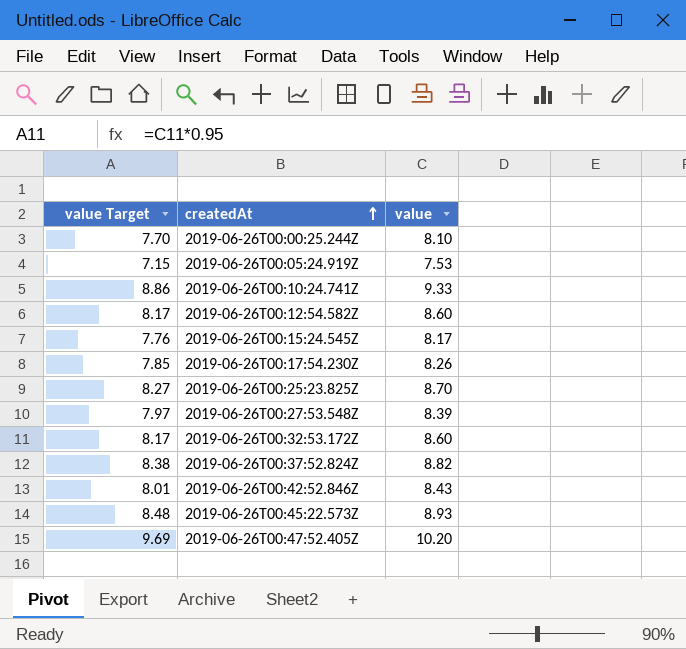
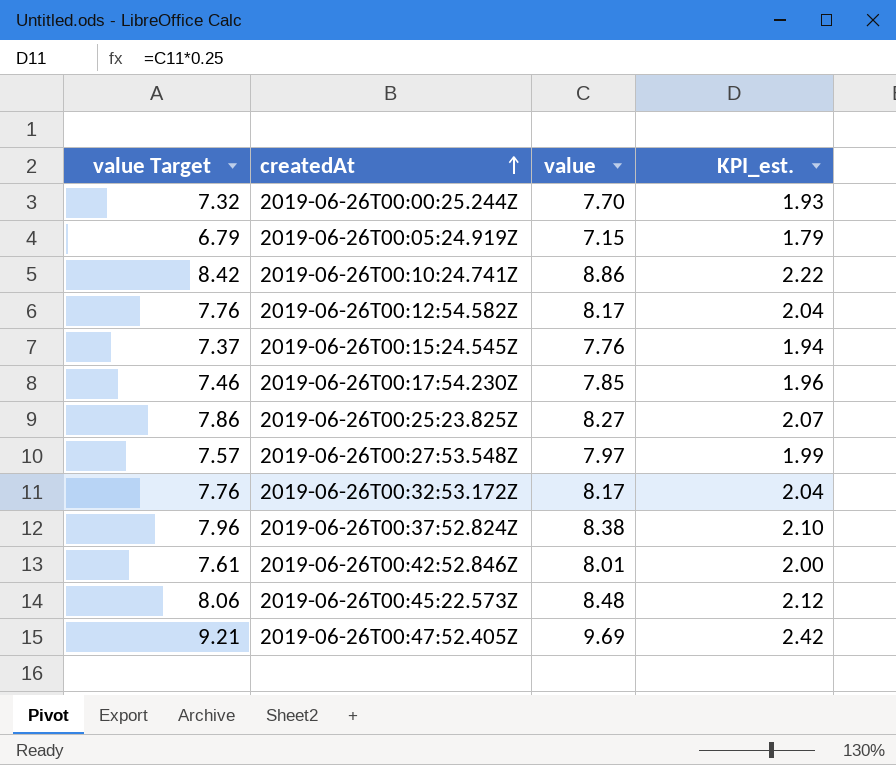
column KPI_est. | formula: none -> [value] * 0.25
2019-06-26T00:00:25.244Z | value Target: 7.70 -> 7.32
2019-06-26T00:00:25.244Z | value: 8.10 -> 7.70
2019-06-26T00:05:24.919Z | value Target: 7.15 -> 6.79
2019-06-26T00:05:24.919Z | value: 7.53 -> 7.15
2019-06-26T00:10:24.741Z | value Target: 8.86 -> 8.42
2019-06-26T00:10:24.741Z | value: 9.33 -> 8.86
2019-06-26T00:12:54.582Z | value Target: 8.17 -> 7.76
2019-06-26T00:12:54.582Z | value: 8.60 -> 8.17
2019-06-26T00:15:24.545Z | value Target: 7.76 -> 7.37
2019-06-26T00:15:24.545Z | value: 8.17 -> 7.76
2019-06-26T00:17:54.230Z | value Target: 7.85 -> 7.46
2019-06-26T00:17:54.230Z | value: 8.26 -> 7.85
2019-06-26T00:25:23.825Z | value Target: 8.27 -> 7.86
2019-06-26T00:25:23.825Z | value: 8.70 -> 8.27
2019-06-26T00:27:53.548Z | value Target: 7.97 -> 7.57
2019-06-26T00:27:53.548Z | value: 8.39 -> 7.97
2019-06-26T00:32:53.172Z | value Target: 8.17 -> 7.76
2019-06-26T00:32:53.172Z | value: 8.60 -> 8.17
2019-06-26T00:37:52.824Z | value Target: 8.38 -> 7.96
2019-06-26T00:37:52.824Z | value: 8.82 -> 8.38
2019-06-26T00:42:52.846Z | value Target: 8.01 -> 7.61
2019-06-26T00:42:52.846Z | value: 8.43 -> 8.01
2019-06-26T00:45:22.573Z | value Target: 8.48 -> 8.06
2019-06-26T00:45:22.573Z | value: 8.93 -> 8.48
2019-06-26T00:47:52.405Z | value Target: 9.69 -> 9.21
2019-06-26T00:47:52.405Z | value: 10.20 -> 9.69

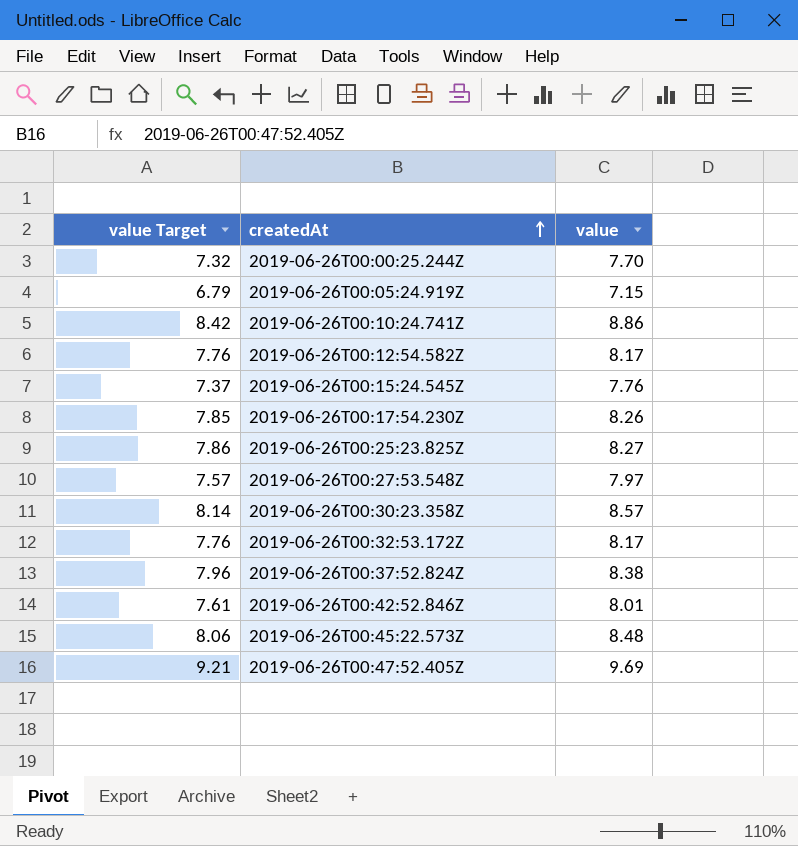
column KPI_est. | formula: [value] * 0.25 -> none
2019-06-26T00:17:54.230Z | value Target: 7.46 -> 7.85
2019-06-26T00:17:54.230Z | value: 7.85 -> 8.26
row 2019-06-26T00:30:23.358Z: none -> 8.14 | 8.57

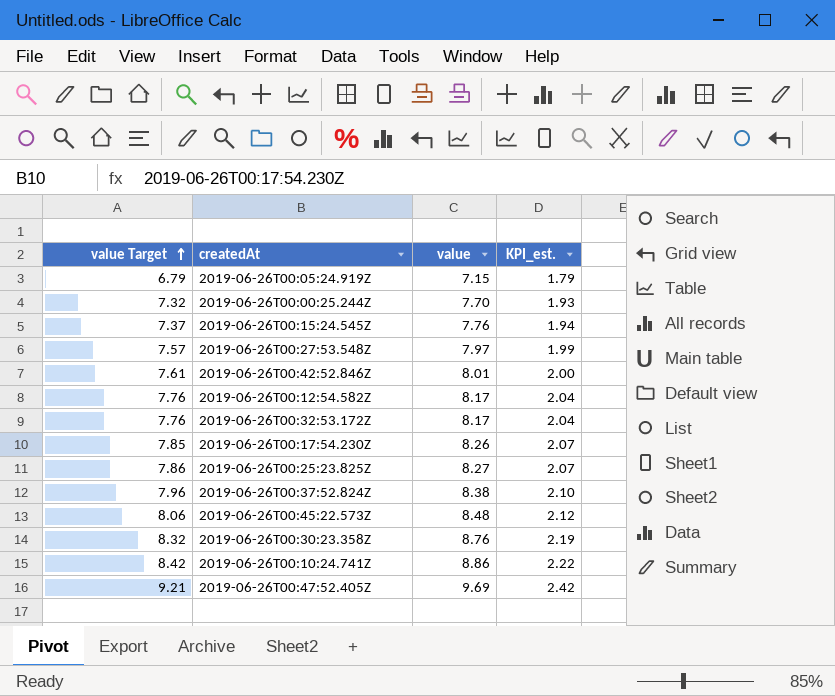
row order: createdAt ascending -> value Target ascending
column KPI_est. | formula: none -> [value] * 0.25
2019-06-26T00:30:23.358Z | value Target: 8.14 -> 8.32
2019-06-26T00:30:23.358Z | value: 8.57 -> 8.76

